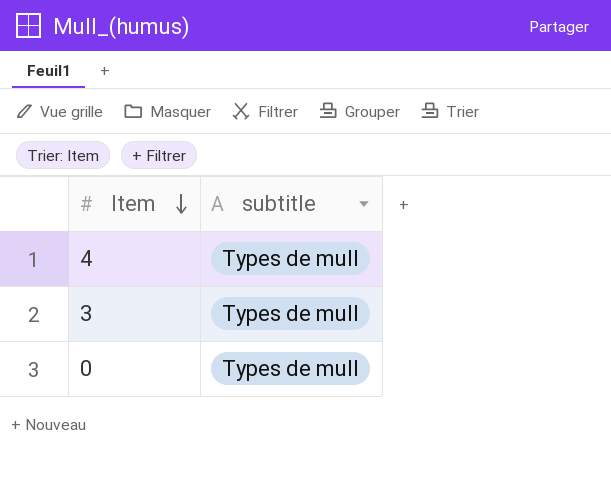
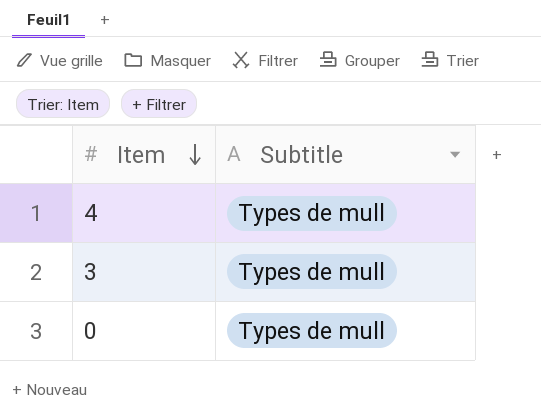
column name: subtitle -> Subtitle

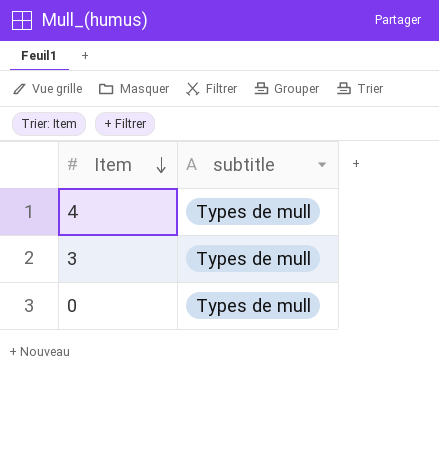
column name: Subtitle -> subtitle

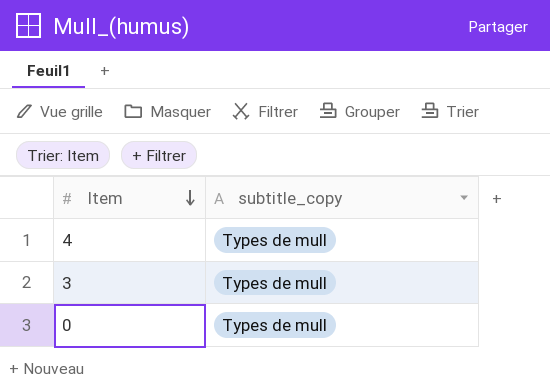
column name: subtitle -> subtitle_copy

